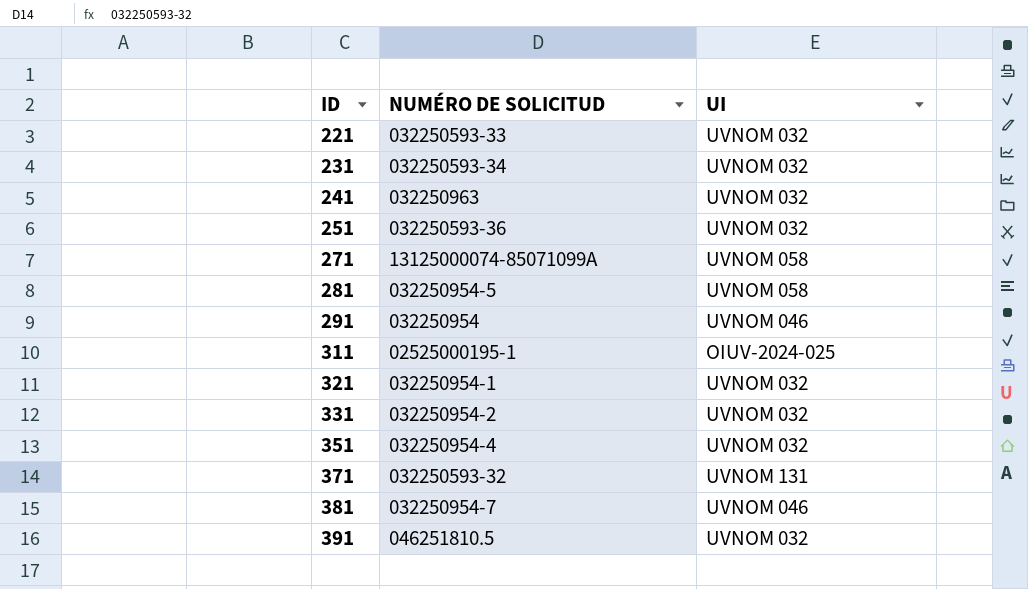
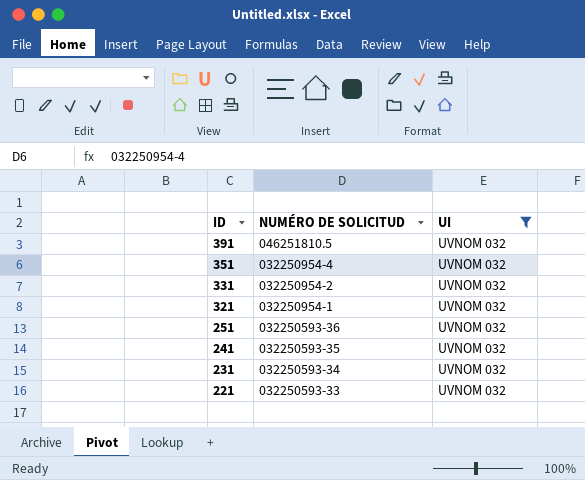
filter: none -> UI = UVNOM 032
row order: ID ascending -> ID descending
241 | NUMÉRO DE SOLICITUD: 032250963 -> 032250593-35

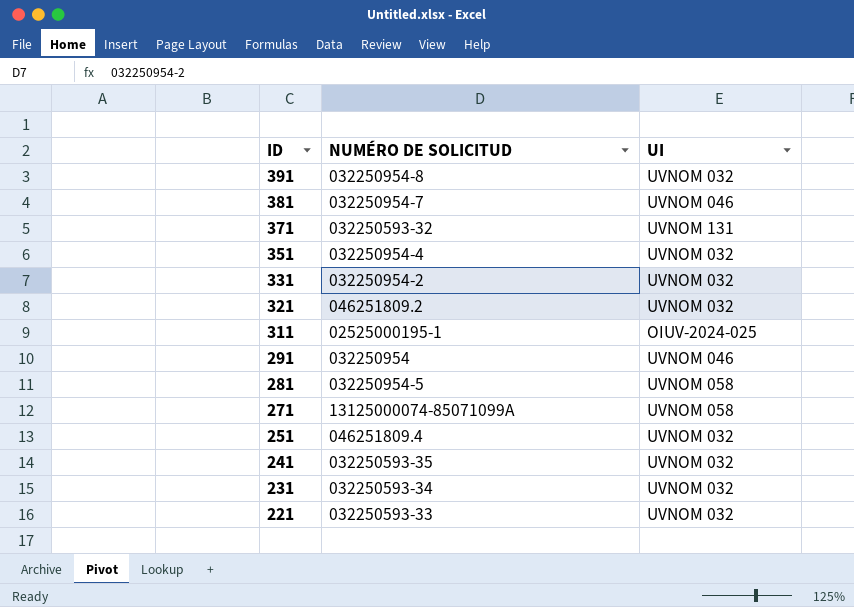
filter: UI = UVNOM 032 -> none
391 | NUMÉRO DE SOLICITUD: 046251810.5 -> 032250954-8
321 | NUMÉRO DE SOLICITUD: 032250954-1 -> 046251809.2
251 | NUMÉRO DE SOLICITUD: 032250593-36 -> 046251809.4

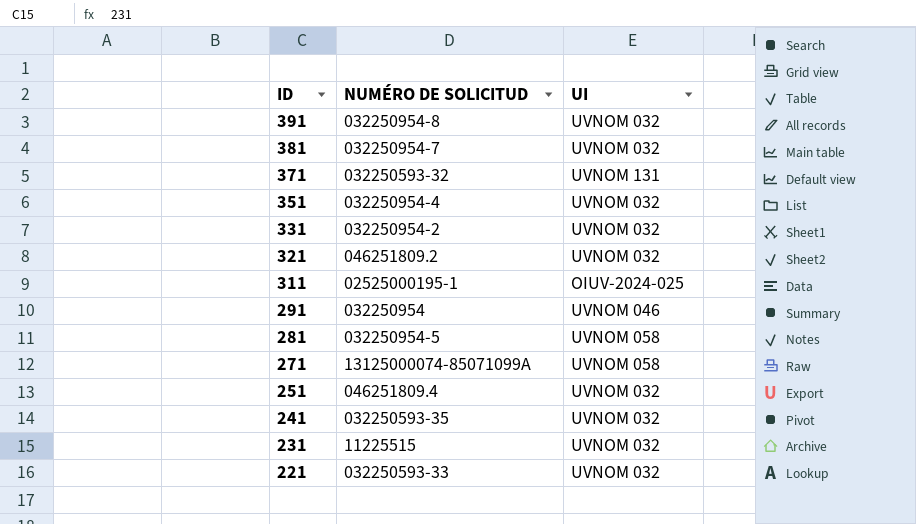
381 | UI: UVNOM 046 -> UVNOM 032
231 | NUMÉRO DE SOLICITUD: 032250593-34 -> 11225515

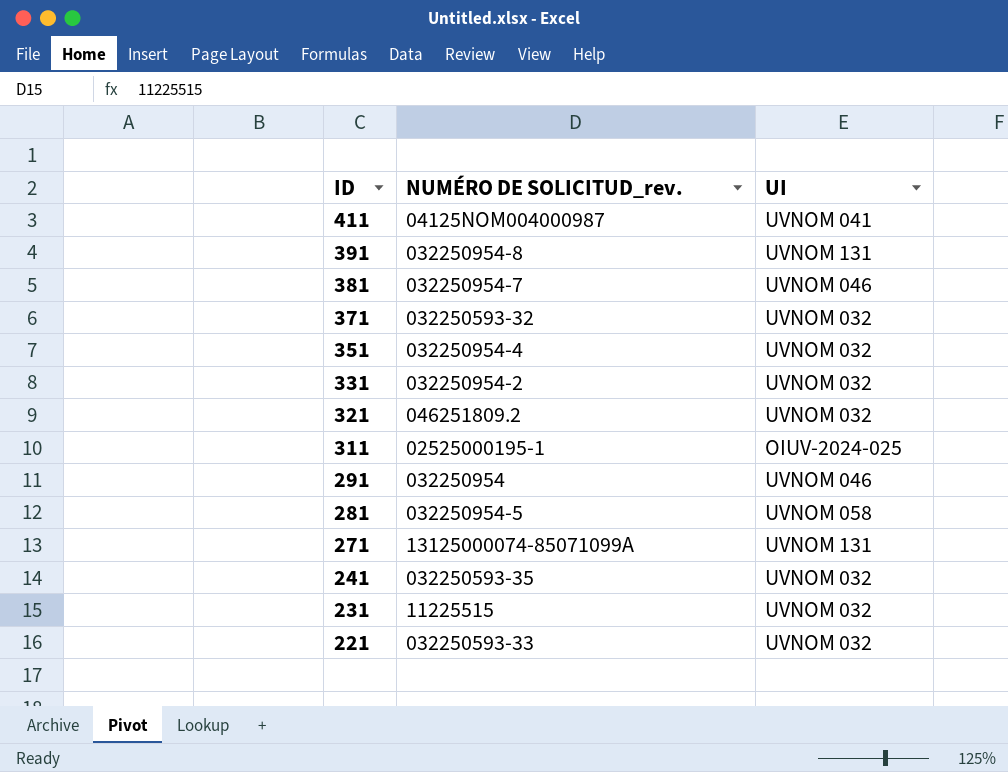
column name: NUMÉRO DE SOLICITUD -> NUMÉRO DE SOLICITUD_rev.
row 251: 046251809.4 | UVNOM 032 -> none
row 411: none -> 04125NOM004000987 | UVNOM 041
391 | UI: UVNOM 032 -> UVNOM 131
381 | UI: UVNOM 032 -> UVNOM 046
371 | UI: UVNOM 131 -> UVNOM 032
271 | UI: UVNOM 058 -> UVNOM 131

